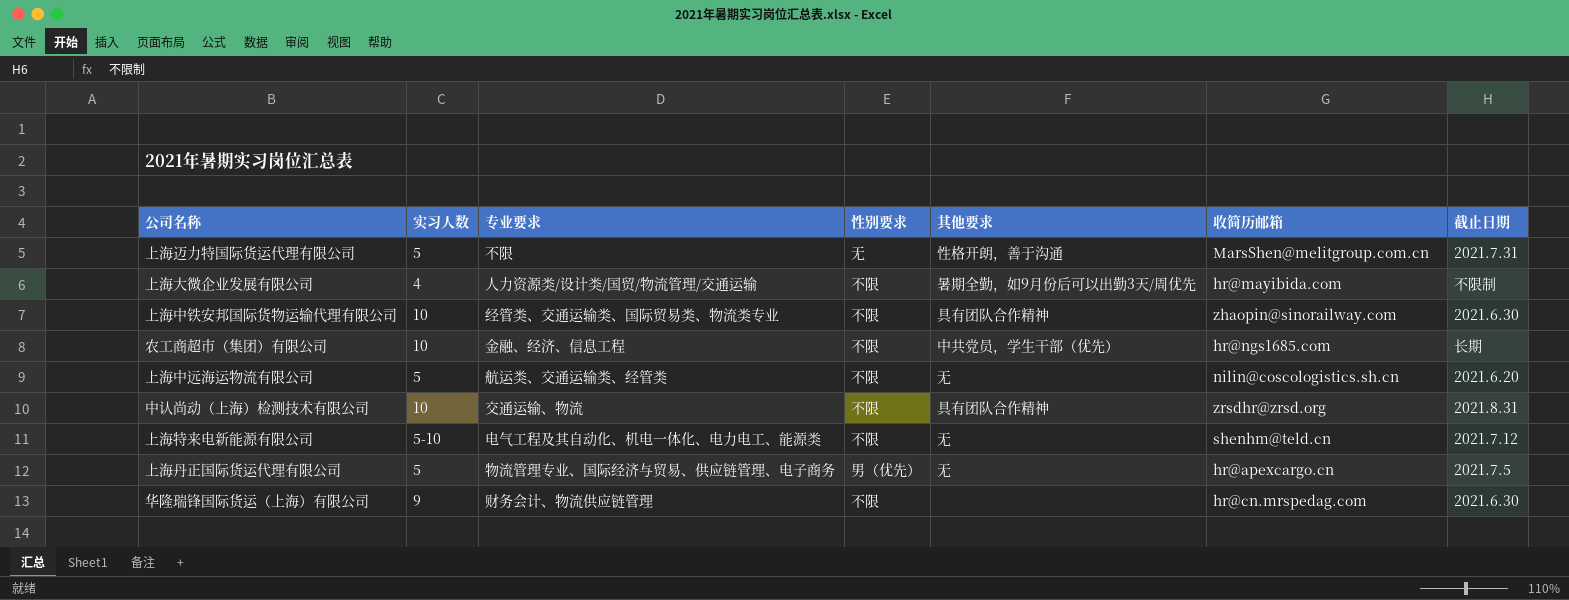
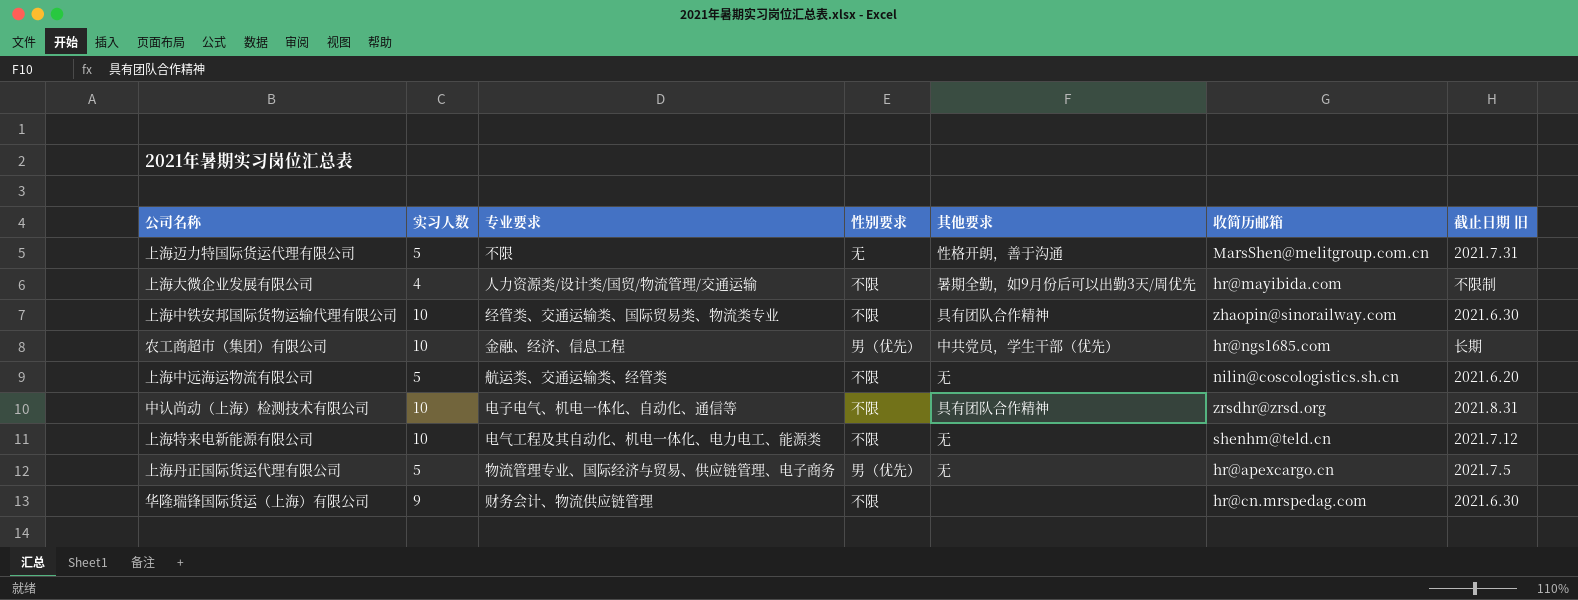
column name: 截止日期 -> 截止日期 旧
农工商超市（集团）有限公司 | 性别要求: 不限 -> 男（优先）
中认尚动（上海）检测技术有限公司 | 专业要求: 交通运输、物流 -> 电子电气、机电一体化、自动化、通信等
上海特来电新能源有限公司 | 实习人数: 5-10 -> 10

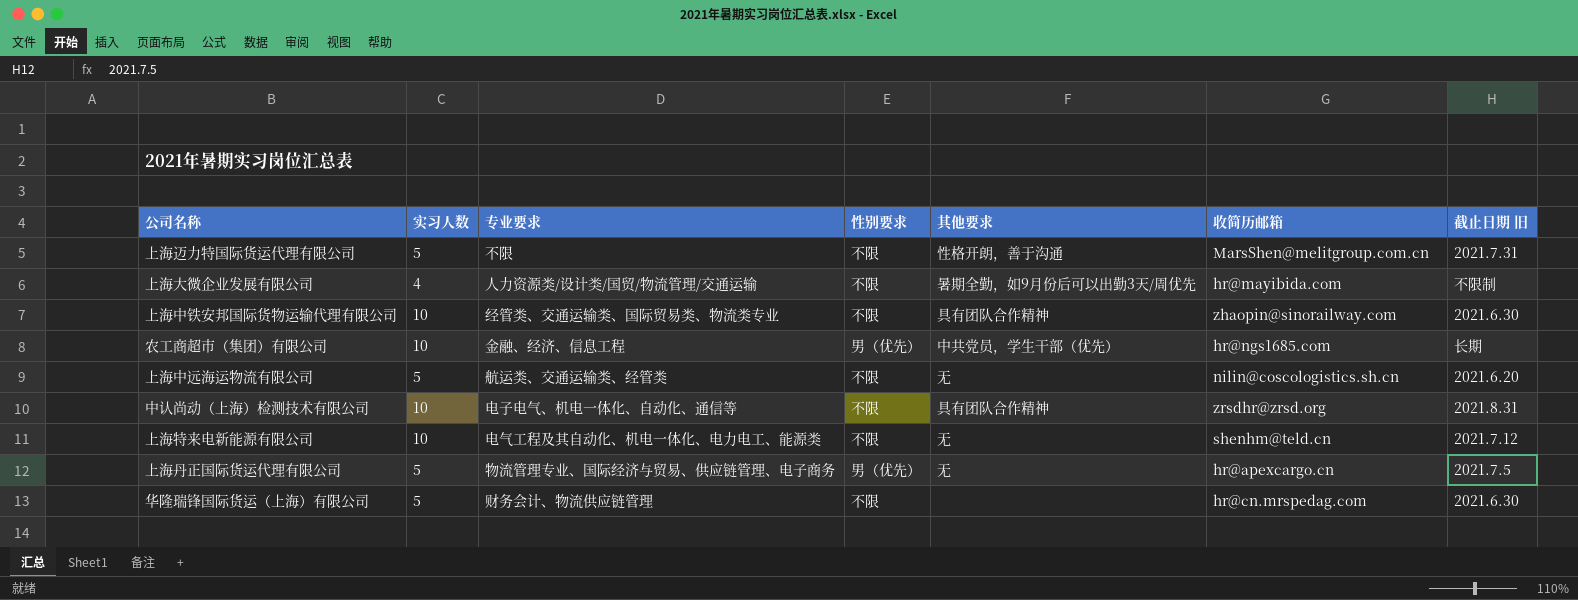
上海迈力特国际货运代理有限公司 | 性别要求: 无 -> 不限
华隆瑞锋国际货运（上海）有限公司 | 实习人数: 9 -> 5

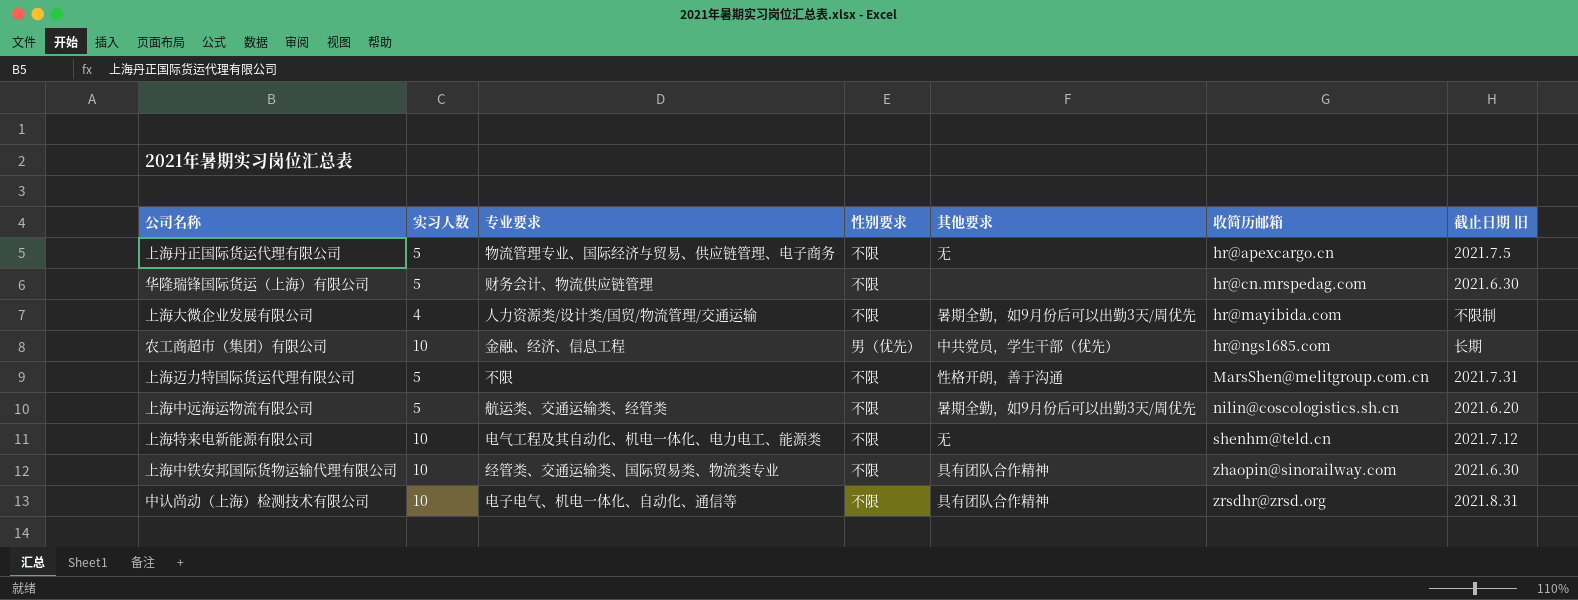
row order: none -> 收简历邮箱 ascending
上海丹正国际货运代理有限公司 | 性别要求: 男（优先） -> 不限
上海中远海运物流有限公司 | 其他要求: 无 -> 暑期全勤，如9月份后可以出勤3天/周优先

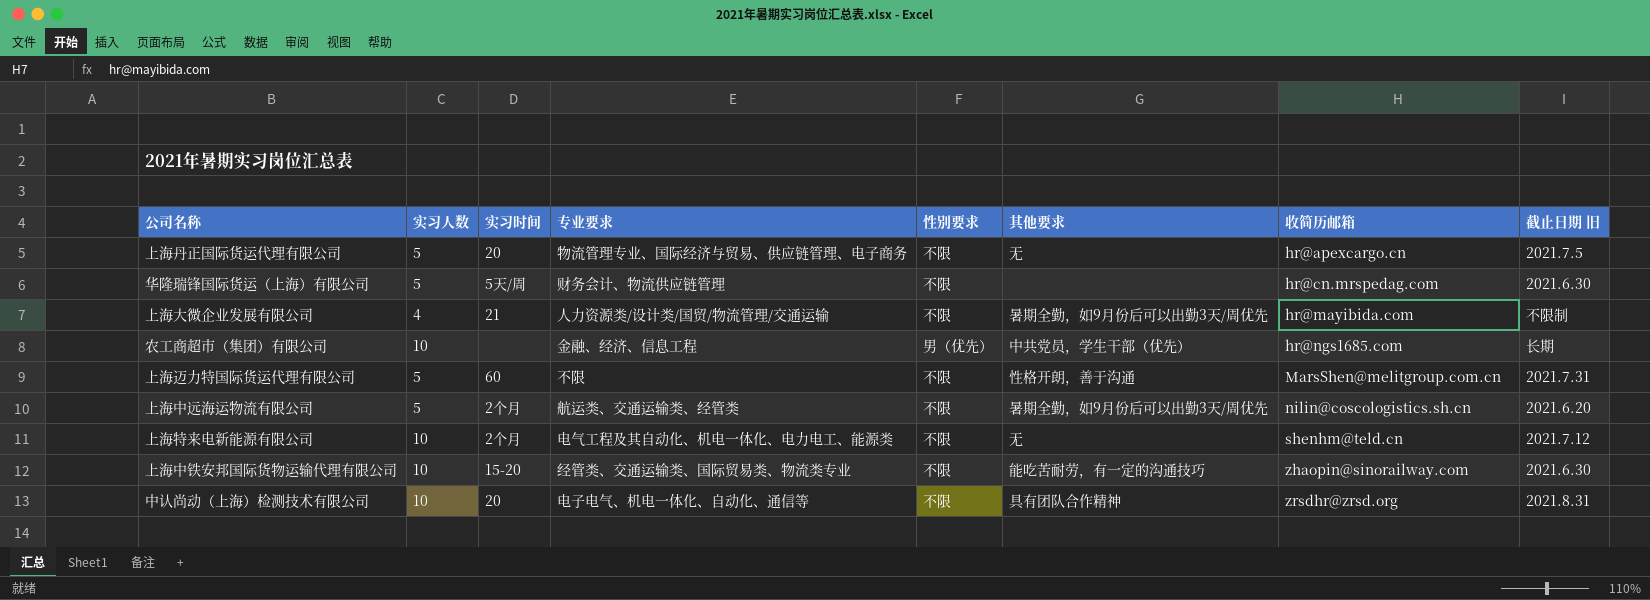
column 实习时间 | position: none -> 3
上海中铁安邦国际货物运输代理有限公司 | 其他要求: 具有团队合作精神 -> 能吃苦耐劳，有一定的沟通技巧

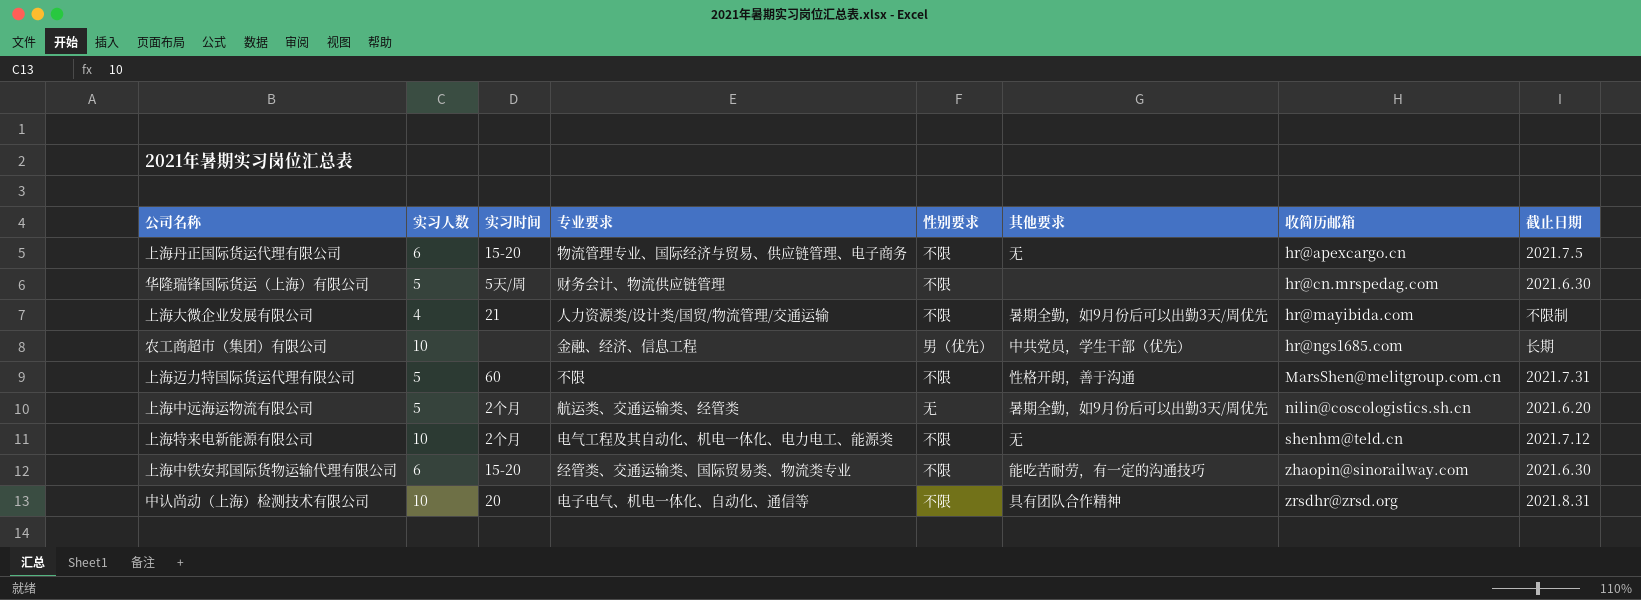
column name: 截止日期 旧 -> 截止日期
上海丹正国际货运代理有限公司 | 实习人数: 5 -> 6
上海丹正国际货运代理有限公司 | 实习时间: 20 -> 15-20
上海中远海运物流有限公司 | 性别要求: 不限 -> 无
上海中铁安邦国际货物运输代理有限公司 | 实习人数: 10 -> 6

